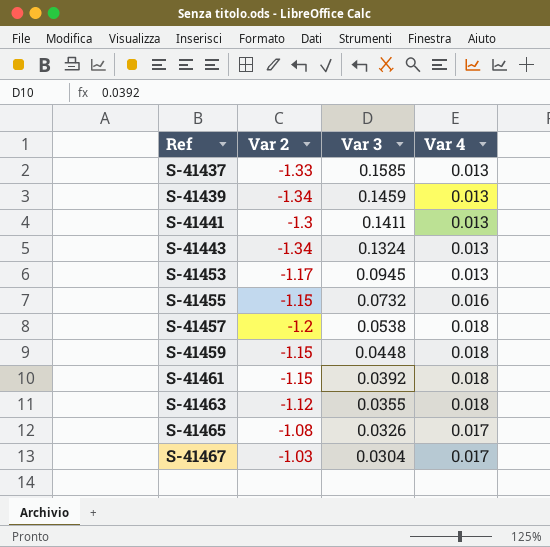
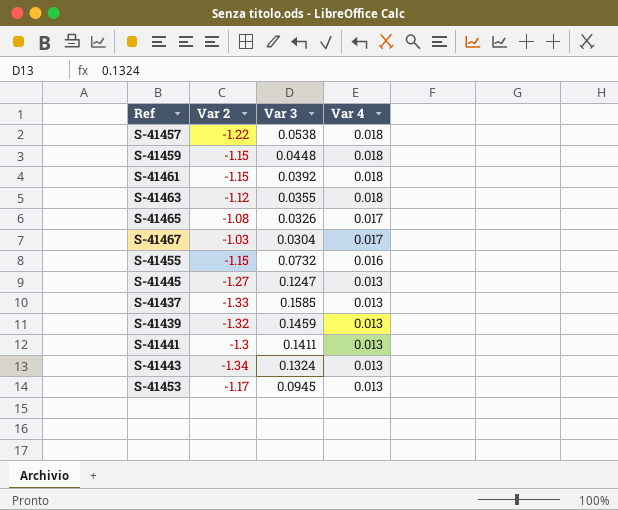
row order: Ref ascending -> Var 4 descending
S-41457 | Var 2: -1.2 -> -1.22
row S-41445: none -> -1.27 | 0.1247 | 0.013
S-41439 | Var 2: -1.34 -> -1.32

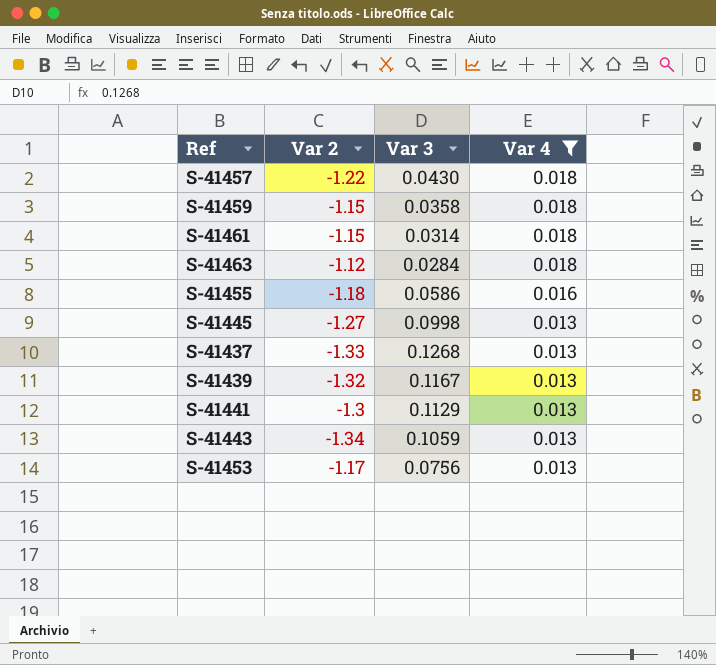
filter: none -> Var 4 != 0.017
S-41457 | Var 3: 0.0538 -> 0.0430
S-41459 | Var 3: 0.0448 -> 0.0358
S-41461 | Var 3: 0.0392 -> 0.0314
S-41463 | Var 3: 0.0355 -> 0.0284
S-41455 | Var 2: -1.15 -> -1.18
S-41455 | Var 3: 0.0732 -> 0.0586
S-41445 | Var 3: 0.1247 -> 0.0998
S-41437 | Var 3: 0.1585 -> 0.1268
S-41439 | Var 3: 0.1459 -> 0.1167
S-41441 | Var 3: 0.1411 -> 0.1129
S-41443 | Var 3: 0.1324 -> 0.1059
S-41453 | Var 3: 0.0945 -> 0.0756

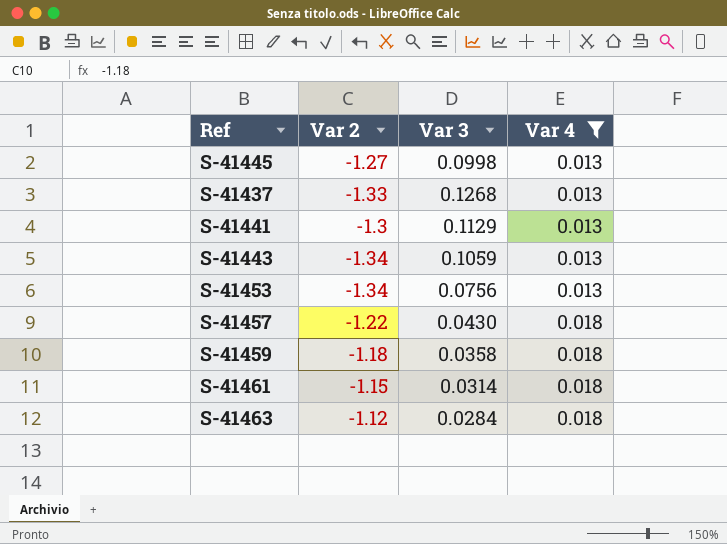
row order: Var 4 descending -> Var 4 ascending
row S-41455: -1.18 | 0.0586 | 0.016 -> none
row S-41439: -1.32 | 0.1167 | 0.013 -> none
S-41453 | Var 2: -1.17 -> -1.34
S-41459 | Var 2: -1.15 -> -1.18

